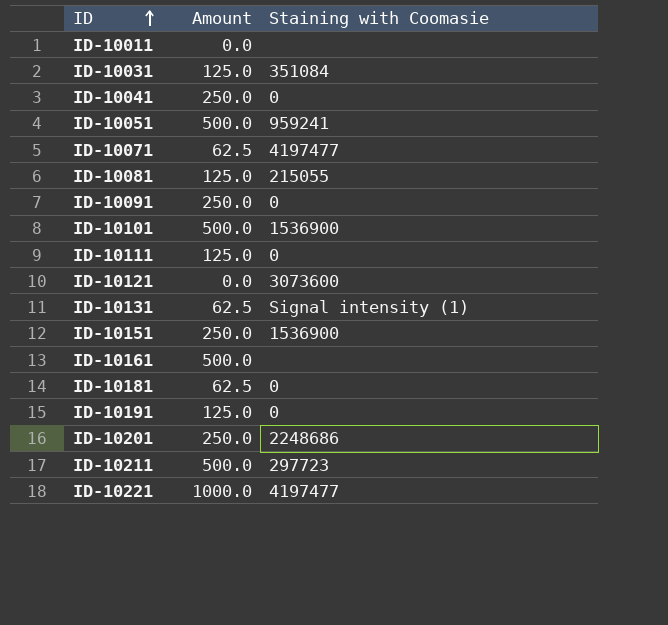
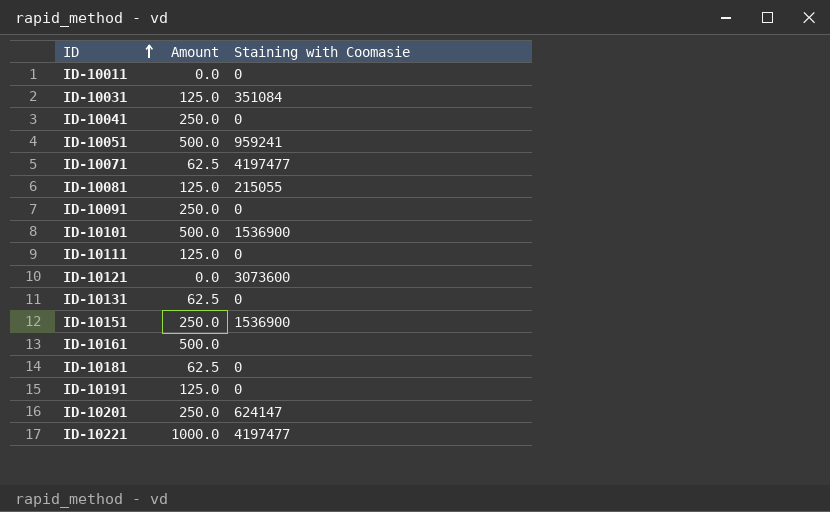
row ID-10211: 500.0 | 297723 -> none
ID-10011 | Staining with Coomasie: none -> 0
ID-10131 | Staining with Coomasie: Signal intensity (1) -> 0
ID-10201 | Staining with Coomasie: 2248686 -> 624147

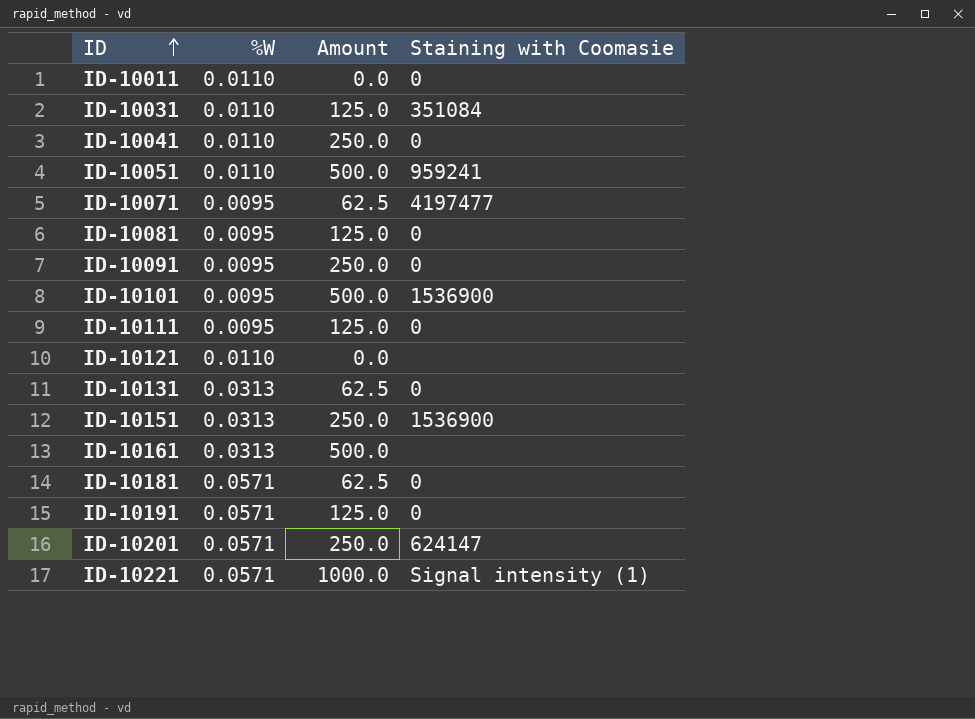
column %W | position: none -> 2
ID-10081 | Staining with Coomasie: 215055 -> 0
ID-10121 | Staining with Coomasie: 3073600 -> none
ID-10221 | Staining with Coomasie: 4197477 -> Signal intensity (1)

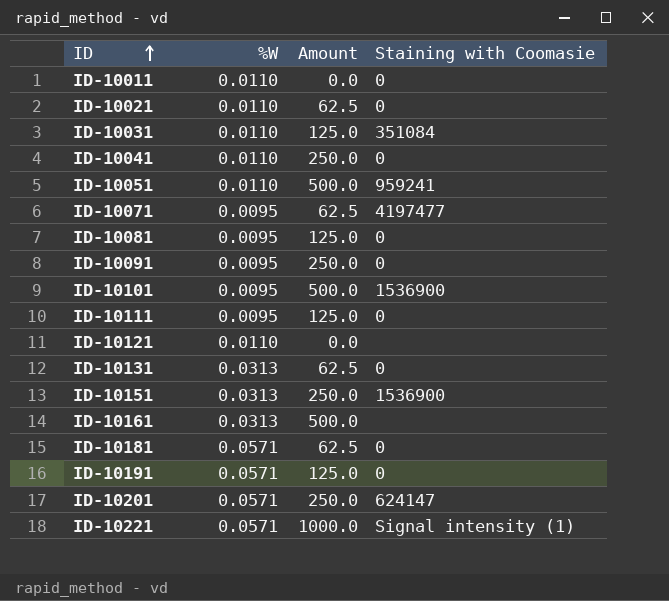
row ID-10021: none -> 0.0110 | 62.5 | 0

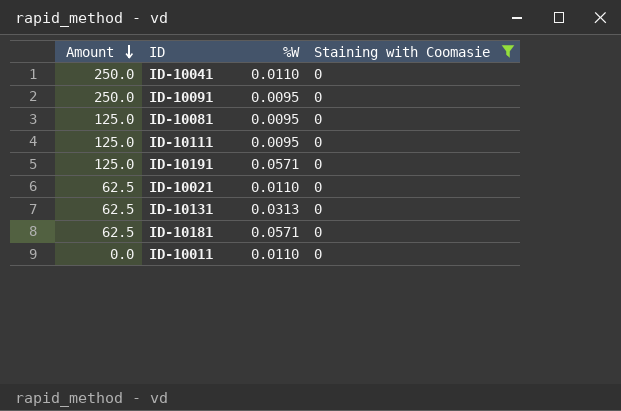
filter: none -> Staining with Coomasie = 0
row order: ID ascending -> Amount descending
column Amount | position: 3 -> 1

